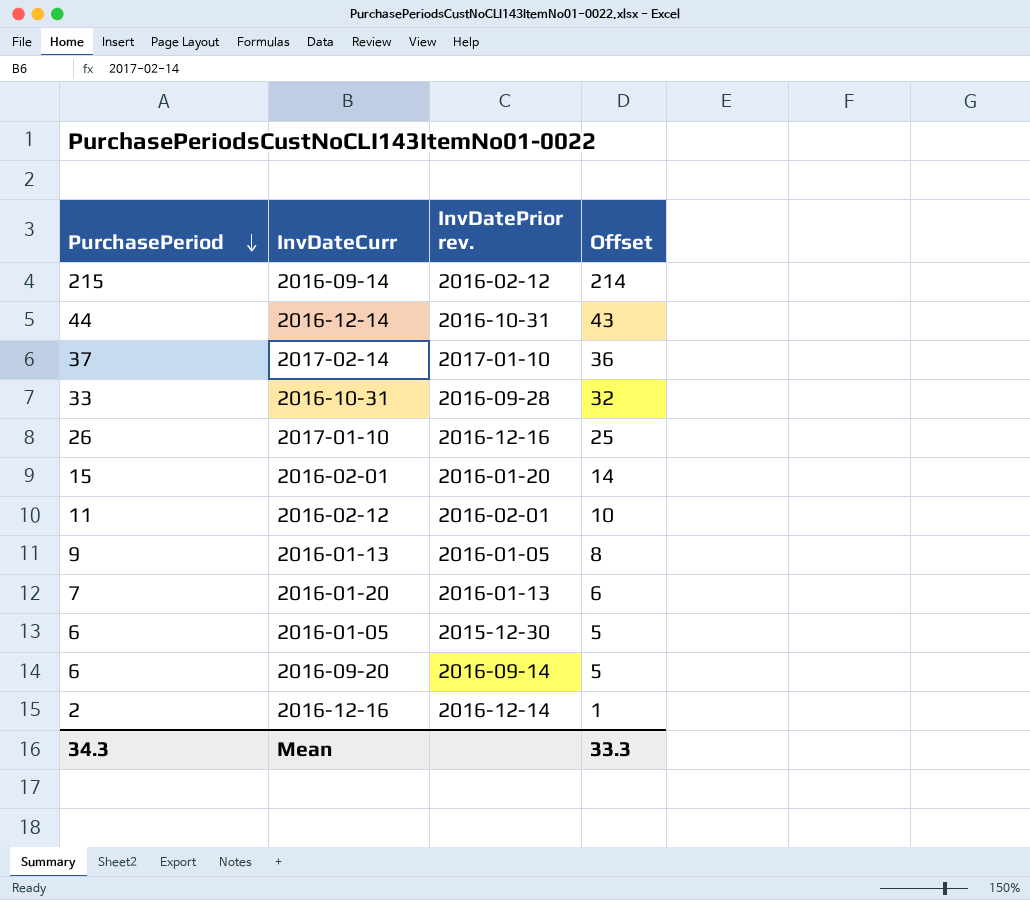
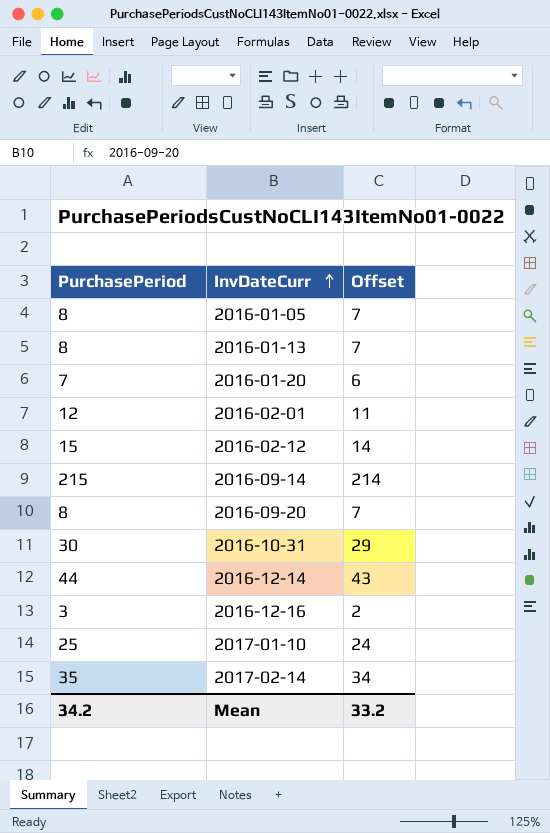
row order: PurchasePeriod descending -> InvDateCurr ascending
column InvDatePrior rev. | position: 3 -> none
2016-01-05 | PurchasePeriod: 6 -> 8
2016-01-05 | Offset: 5 -> 7
2016-01-13 | PurchasePeriod: 9 -> 8
2016-01-13 | Offset: 8 -> 7
2016-02-01 | PurchasePeriod: 15 -> 12
2016-02-01 | Offset: 14 -> 11
2016-02-12 | PurchasePeriod: 11 -> 15
2016-02-12 | Offset: 10 -> 14
2016-09-20 | PurchasePeriod: 6 -> 8
2016-09-20 | Offset: 5 -> 7
2016-10-31 | PurchasePeriod: 33 -> 30
2016-10-31 | Offset: 32 -> 29
2016-12-16 | PurchasePeriod: 2 -> 3
2016-12-16 | Offset: 1 -> 2
2017-01-10 | PurchasePeriod: 26 -> 25
2017-01-10 | Offset: 25 -> 24
2017-02-14 | PurchasePeriod: 37 -> 35
2017-02-14 | Offset: 36 -> 34
Mean | PurchasePeriod: 34.3 -> 34.2
Mean | Offset: 33.3 -> 33.2

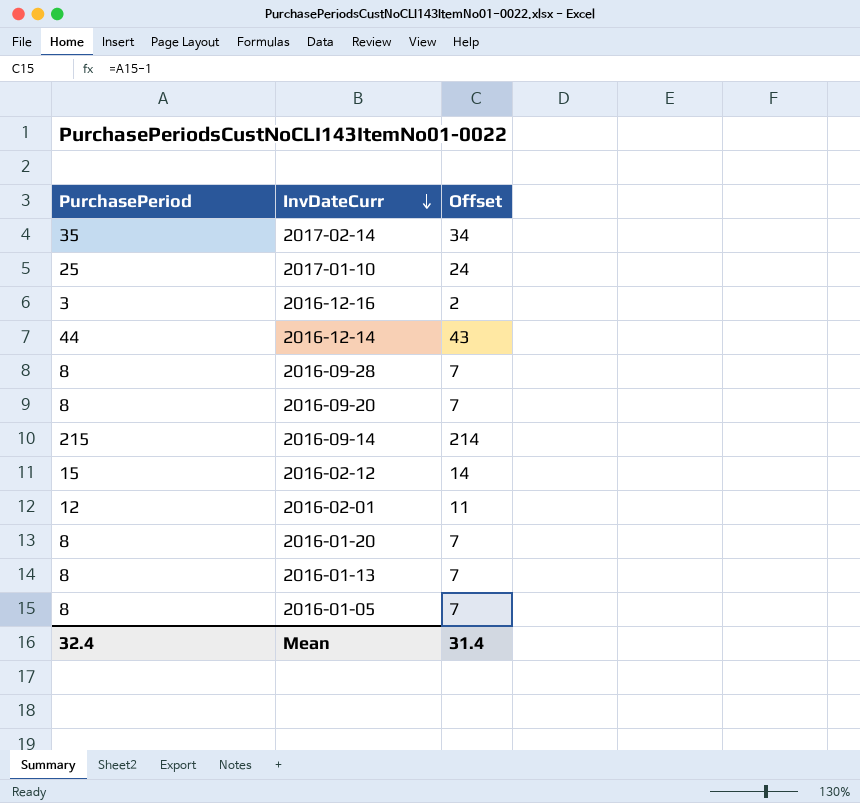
row order: InvDateCurr ascending -> InvDateCurr descending
row 2016-10-31: 30 | 29 -> none
row 2016-09-28: none -> 8 | 7
2016-01-20 | PurchasePeriod: 7 -> 8
2016-01-20 | Offset: 6 -> 7
Mean | PurchasePeriod: 34.2 -> 32.4
Mean | Offset: 33.2 -> 31.4

